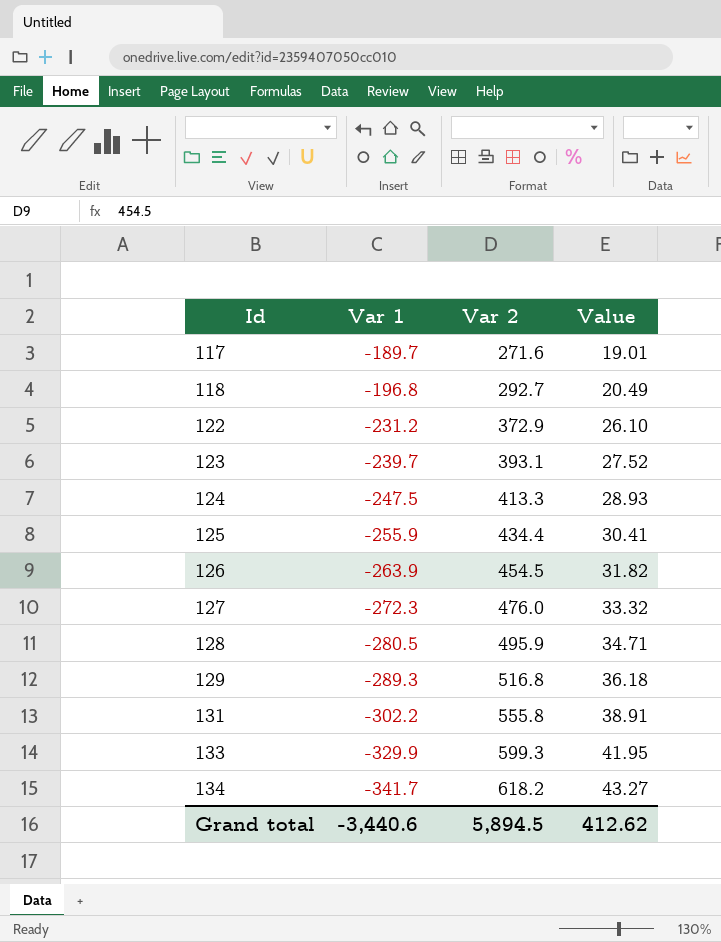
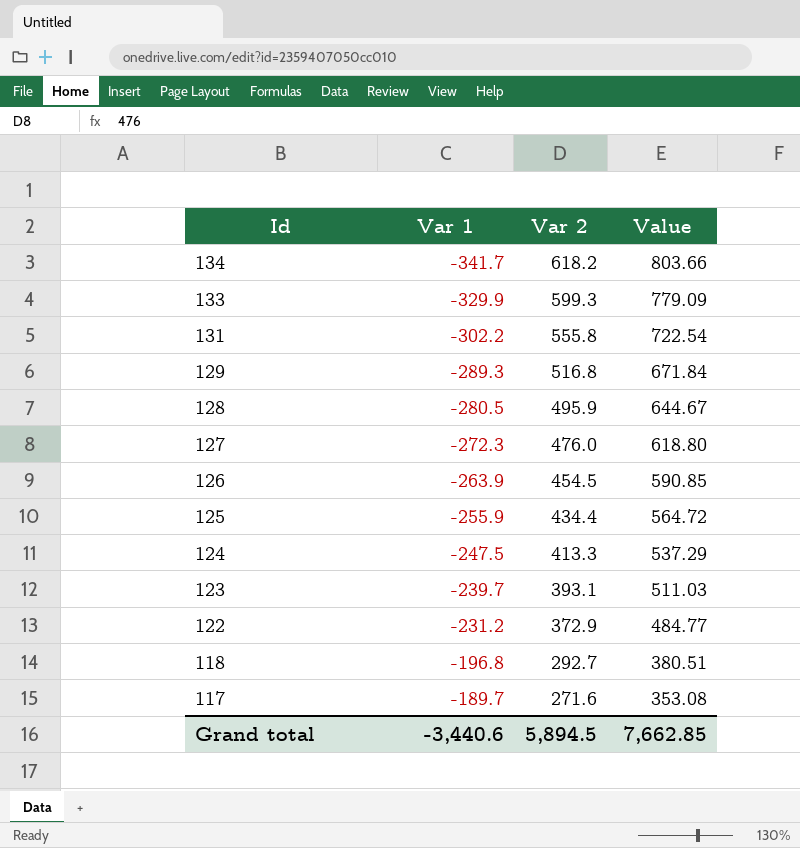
row order: Id ascending -> Id descending
column Value | formula: [Var 2] * 0.07 -> [Var 2] * 1.3
Grand total | Value: 412.62 -> 7,662.85

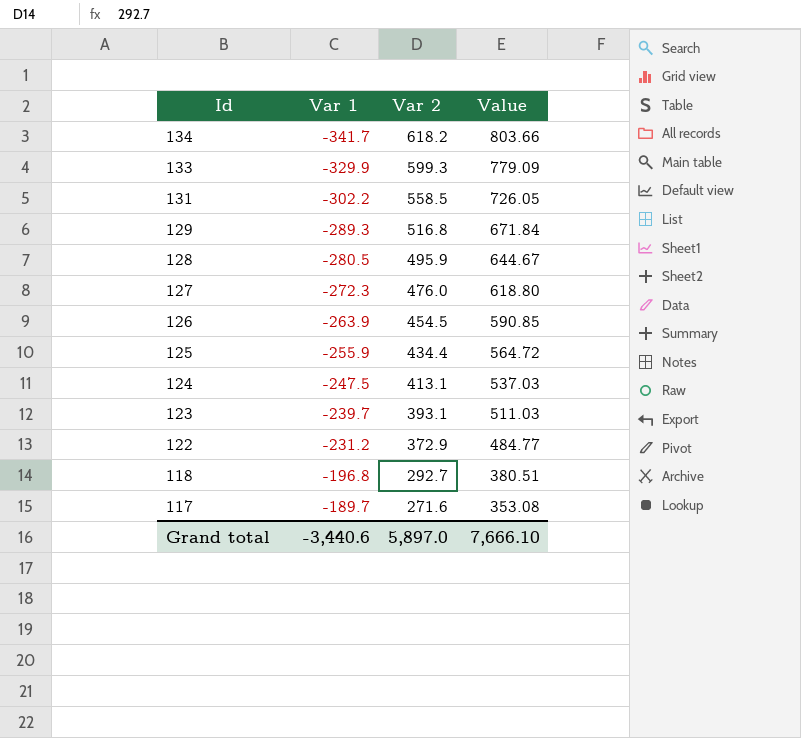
131 | Var 2: 555.8 -> 558.5
131 | Value: 722.54 -> 726.05
124 | Var 2: 413.3 -> 413.1
124 | Value: 537.29 -> 537.03
Grand total | Var 2: 5,894.5 -> 5,897.0
Grand total | Value: 7,662.85 -> 7,666.10

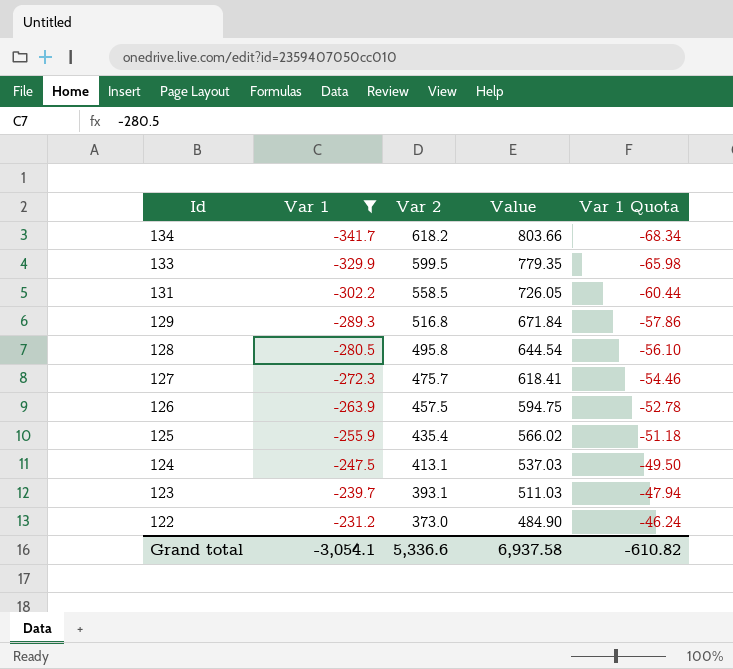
filter: none -> Var 1 <= -231.2
column Var 1 Quota | formula: none -> [Var 1] * 0.2
133 | Var 2: 599.3 -> 599.5
133 | Value: 779.09 -> 779.35
128 | Var 2: 495.9 -> 495.8
128 | Value: 644.67 -> 644.54
127 | Var 2: 476.0 -> 475.7
127 | Value: 618.80 -> 618.41
126 | Var 2: 454.5 -> 457.5
126 | Value: 590.85 -> 594.75
125 | Var 2: 434.4 -> 435.4
125 | Value: 564.72 -> 566.02
122 | Var 2: 372.9 -> 373.0
122 | Value: 484.77 -> 484.90
Grand total | Var 1: -3,440.6 -> -3,054.1
Grand total | Var 2: 5,897.0 -> 5,336.6
Grand total | Value: 7,666.10 -> 6,937.58

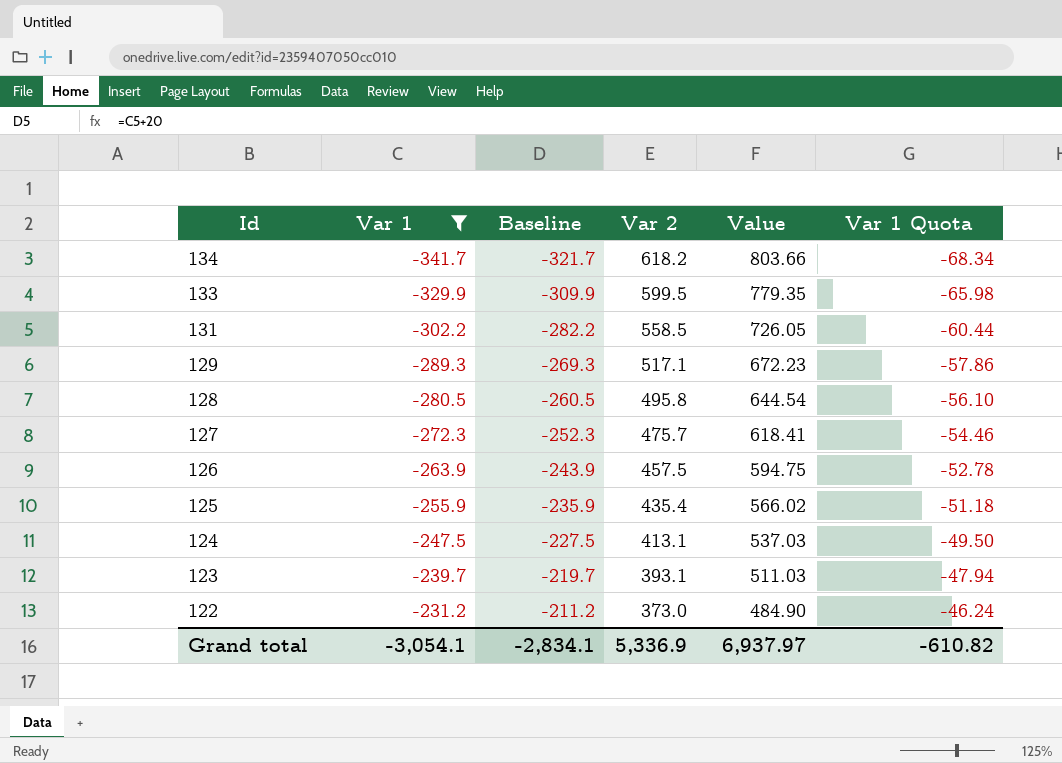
column Baseline | formula: none -> [Var 1] + 20
129 | Var 2: 516.8 -> 517.1
129 | Value: 671.84 -> 672.23
Grand total | Var 2: 5,336.6 -> 5,336.9
Grand total | Value: 6,937.58 -> 6,937.97

